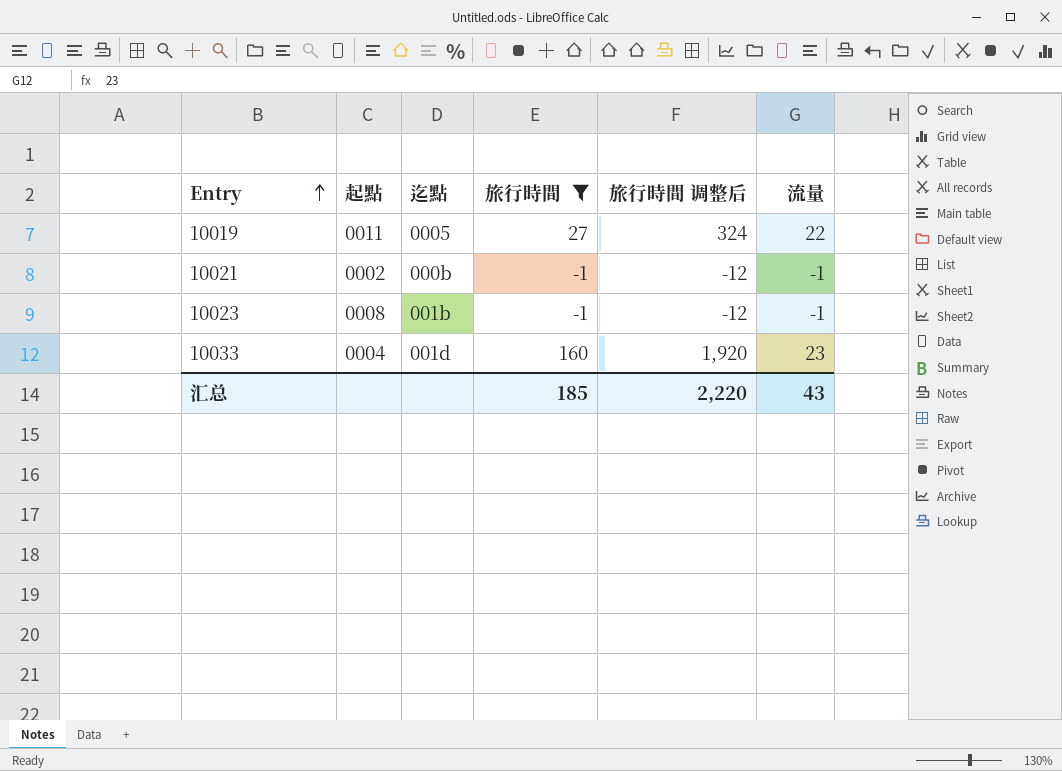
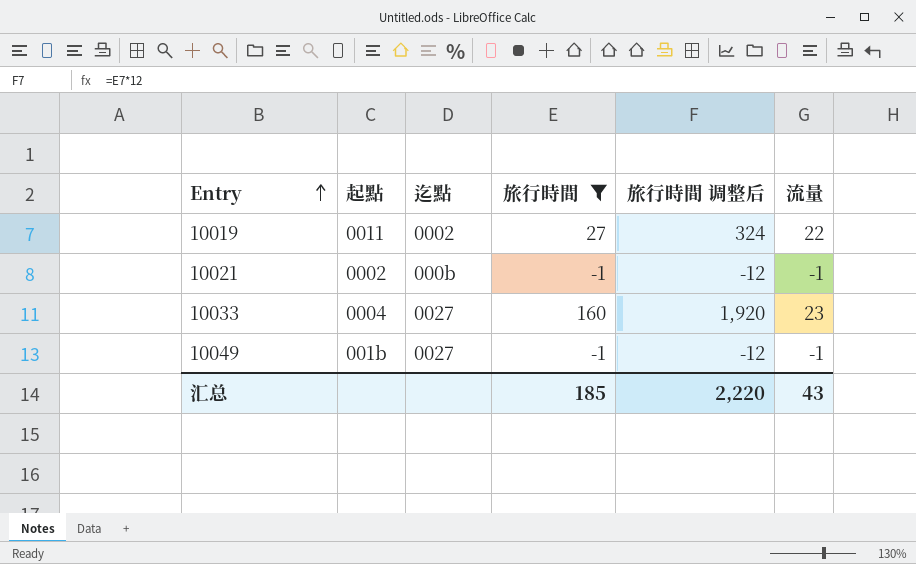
row 10023: 0008 | 001b | -1 | -12 | -1 -> none
10019 | 迄點: 0005 -> 0002
10033 | 迄點: 001d -> 0027
row 10049: none -> 001b | 0027 | -1 | -12 | -1

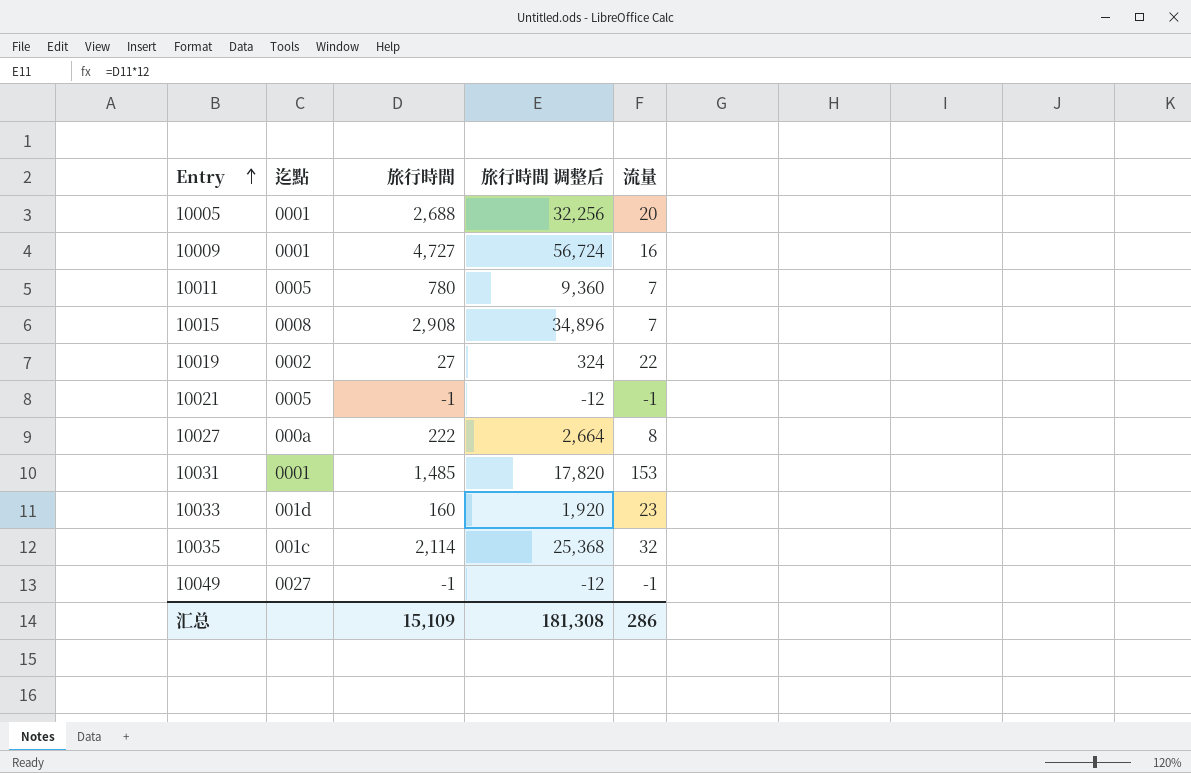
filter: 旅行時間 <= 160 -> none
column 起點 | position: 2 -> none
10021 | 迄點: 000b -> 0005
10033 | 迄點: 0027 -> 001d
汇总 | 旅行時間: 185 -> 15,109
汇总 | 旅行時間 调整后: 2,220 -> 181,308
汇总 | 流量: 43 -> 286

